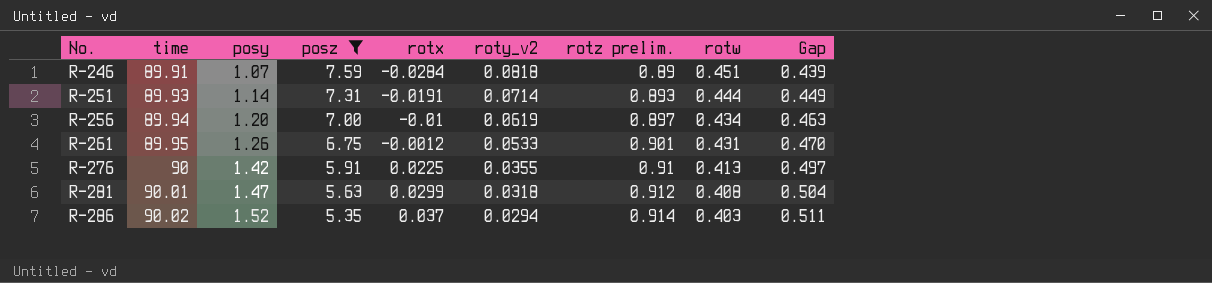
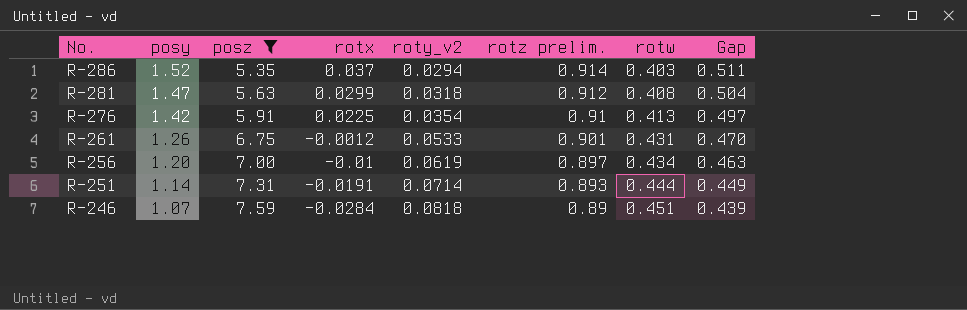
row order: No. ascending -> No. descending
column time | position: 2 -> none
R-276 | roty_v2: 0.0355 -> 0.0354

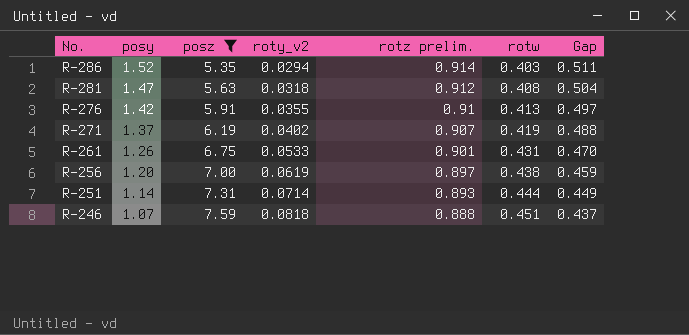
column rotx | position: 4 -> none
R-276 | roty_v2: 0.0354 -> 0.0355
row R-271: none -> 1.37 | 6.19 | 0.0402 | 0.907 | 0.419 | 0.488
R-256 | rotw: 0.434 -> 0.438
R-256 | Gap: 0.463 -> 0.459
R-246 | rotz prelim.: 0.89 -> 0.888
R-246 | Gap: 0.439 -> 0.437

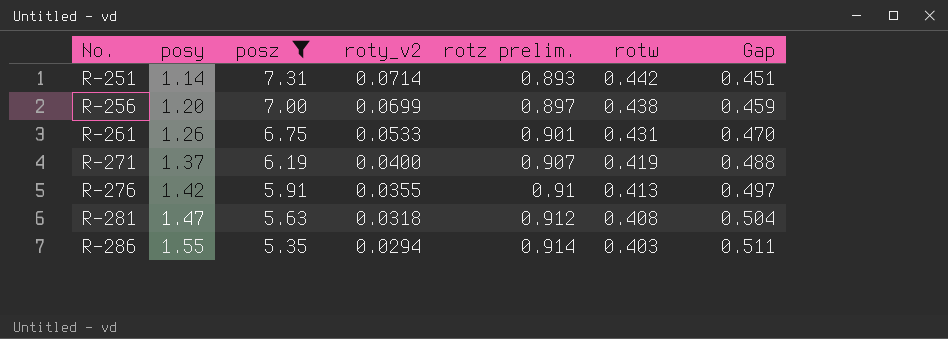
row order: No. descending -> No. ascending
row R-246: 1.07 | 7.59 | 0.0818 | 0.888 | 0.451 | 0.437 -> none
R-251 | rotw: 0.444 -> 0.442
R-251 | Gap: 0.449 -> 0.451
R-256 | roty_v2: 0.0619 -> 0.0699
R-271 | roty_v2: 0.0402 -> 0.0400
R-286 | posy: 1.52 -> 1.55

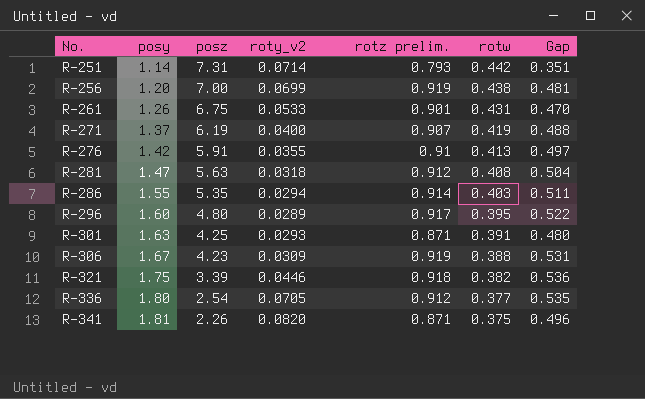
filter: posz >= 5.35 -> none
R-251 | rotz prelim.: 0.893 -> 0.793
R-251 | Gap: 0.451 -> 0.351
R-256 | rotz prelim.: 0.897 -> 0.919
R-256 | Gap: 0.459 -> 0.481

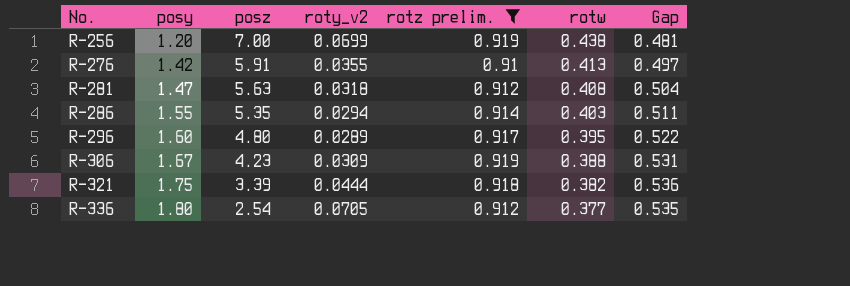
filter: none -> rotz prelim. >= 0.91
R-321 | roty_v2: 0.0446 -> 0.0444

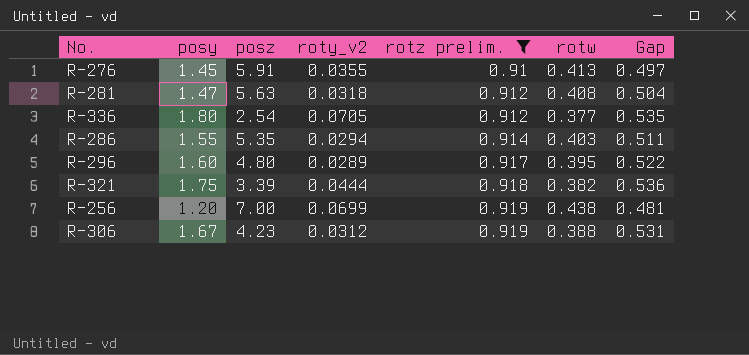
row order: No. ascending -> rotz prelim. ascending
R-276 | posy: 1.42 -> 1.45
R-306 | roty_v2: 0.0309 -> 0.0312

